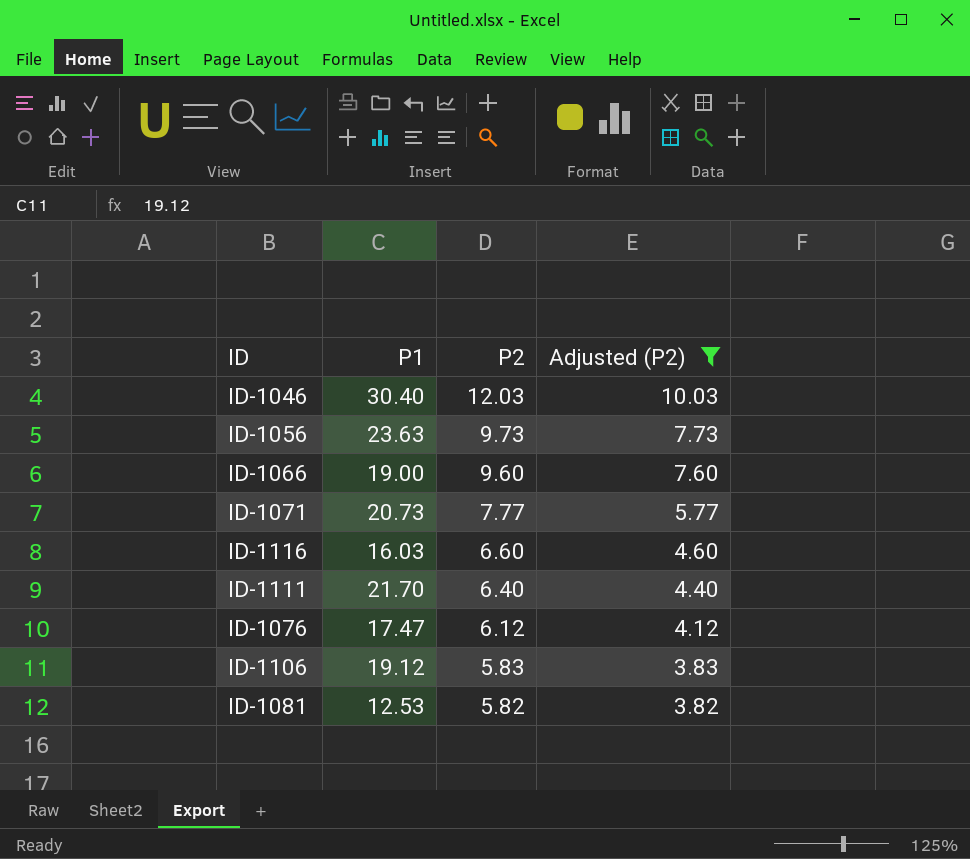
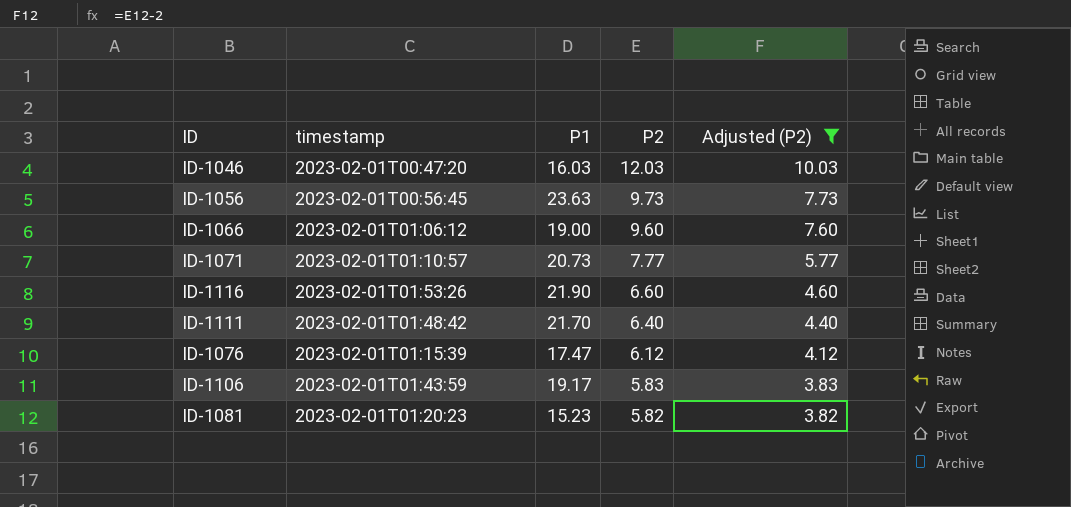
column timestamp | position: none -> 2
ID-1046 | P1: 30.40 -> 16.03
ID-1116 | P1: 16.03 -> 21.90
ID-1106 | P1: 19.12 -> 19.17
ID-1081 | P1: 12.53 -> 15.23

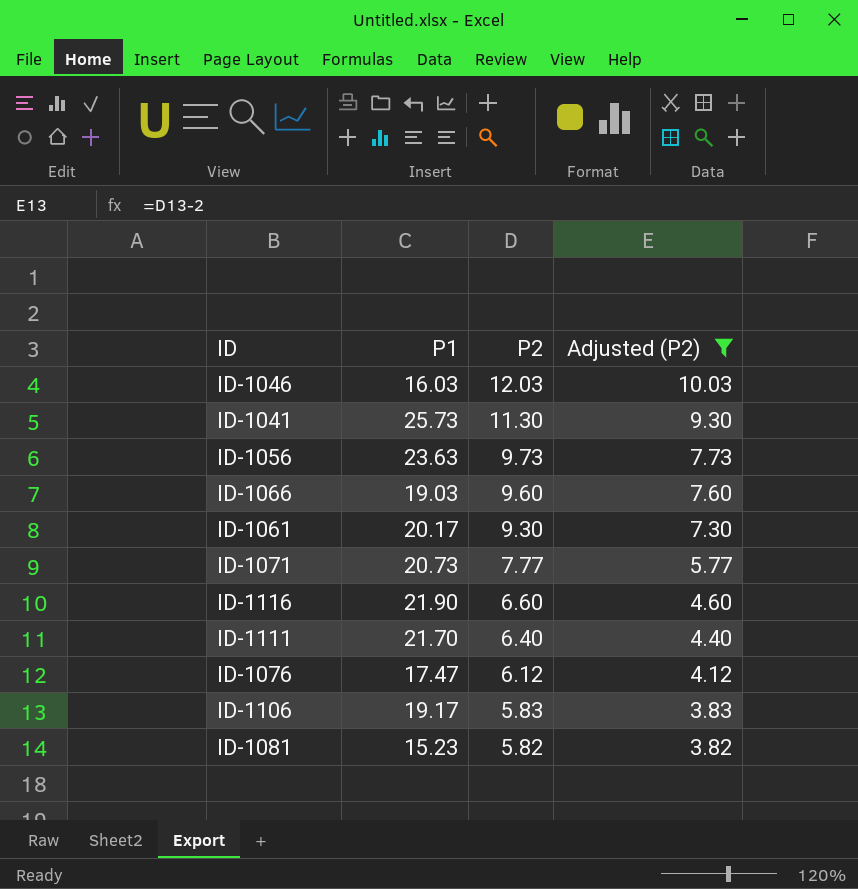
column timestamp | position: 2 -> none
row ID-1041: none -> 25.73 | 11.30 | 9.30
ID-1066 | P1: 19.00 -> 19.03
row ID-1061: none -> 20.17 | 9.30 | 7.30

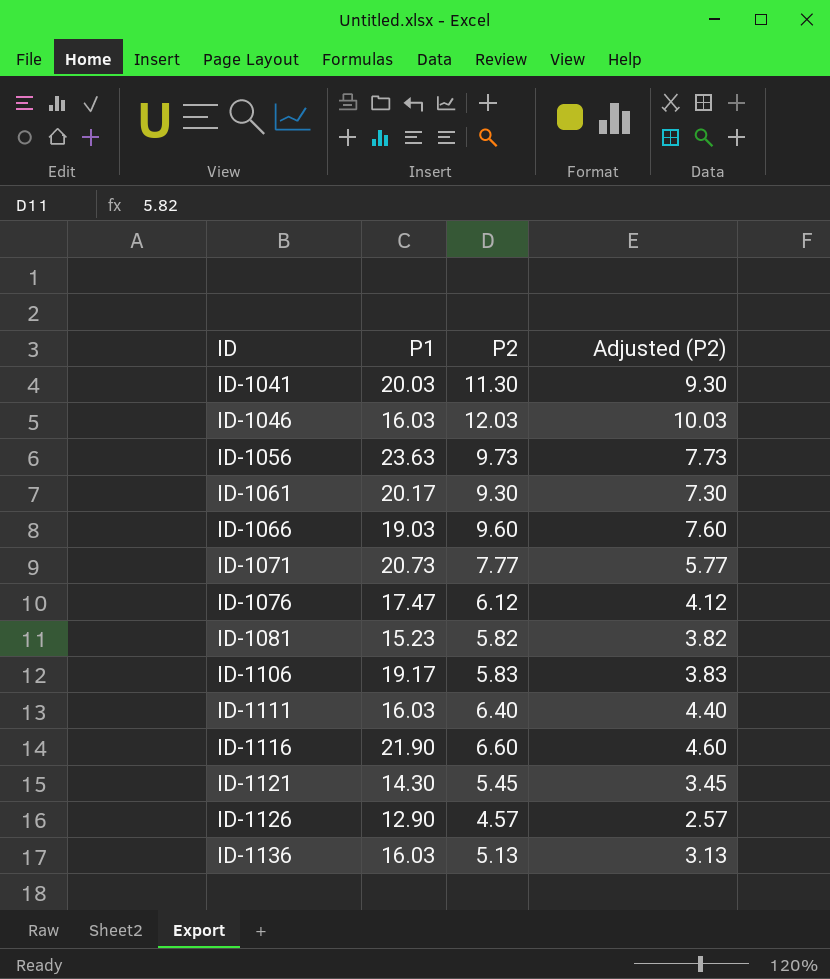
filter: Adjusted (P2) >= 3.82 -> none
row order: P2 descending -> ID ascending
ID-1041 | P1: 25.73 -> 20.03
ID-1111 | P1: 21.70 -> 16.03

